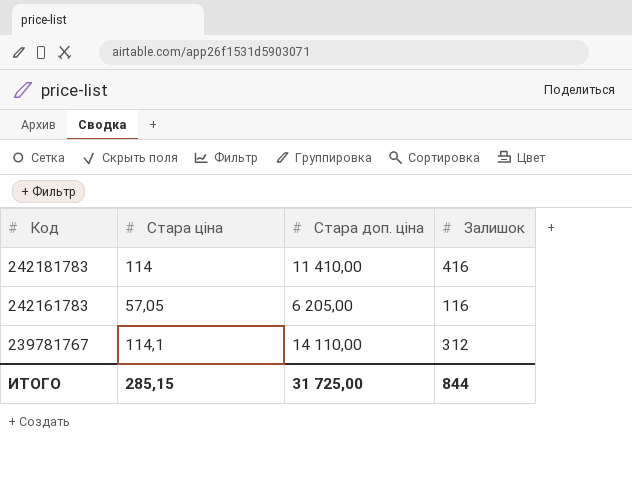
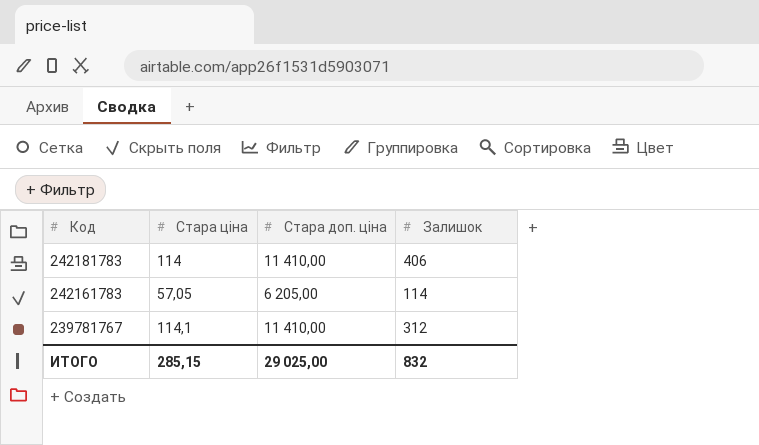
242181783 | Залишок: 416 -> 406
242161783 | Залишок: 116 -> 114
239781767 | Стара доп. ціна: 14 110,00 -> 11 410,00
ИТОГО | Стара доп. ціна: 31 725,00 -> 29 025,00
ИТОГО | Залишок: 844 -> 832

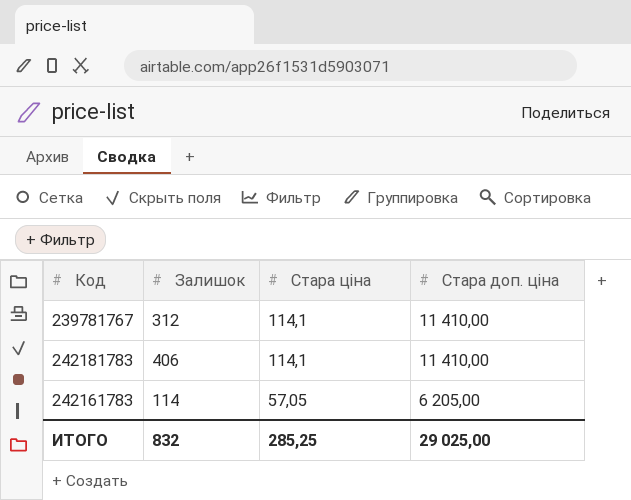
row order: Код descending -> Стара ціна descending
column Залишок | position: 4 -> 2
242181783 | Стара ціна: 114 -> 114,1
ИТОГО | Стара ціна: 285,15 -> 285,25

